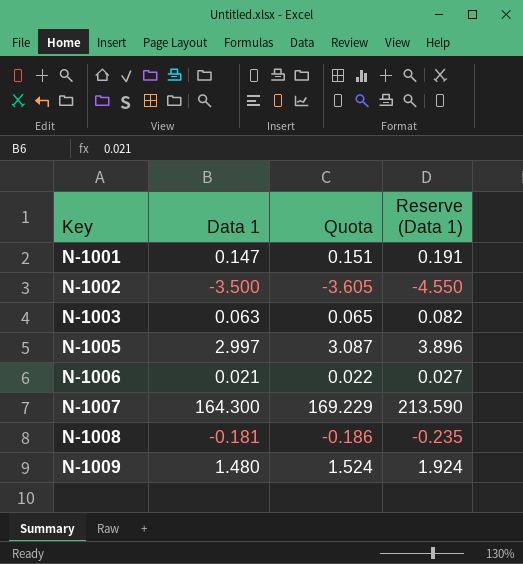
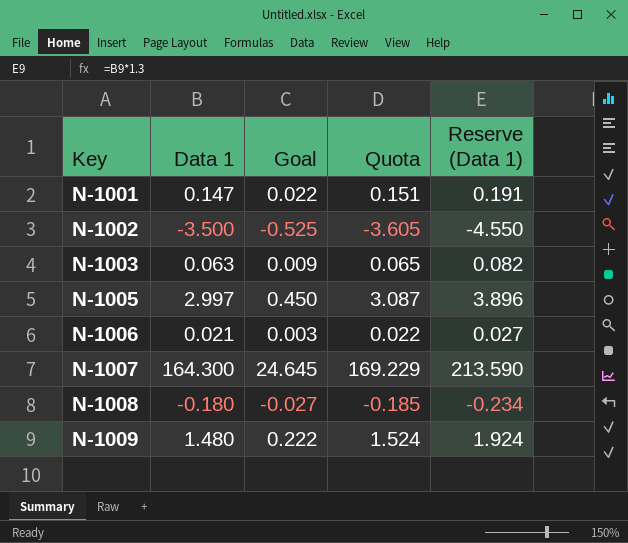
column Goal | formula: none -> [Data 1] * 0.15
N-1008 | Data 1: -0.181 -> -0.180
N-1008 | Quota: -0.186 -> -0.185
N-1008 | Reserve (Data 1): -0.235 -> -0.234

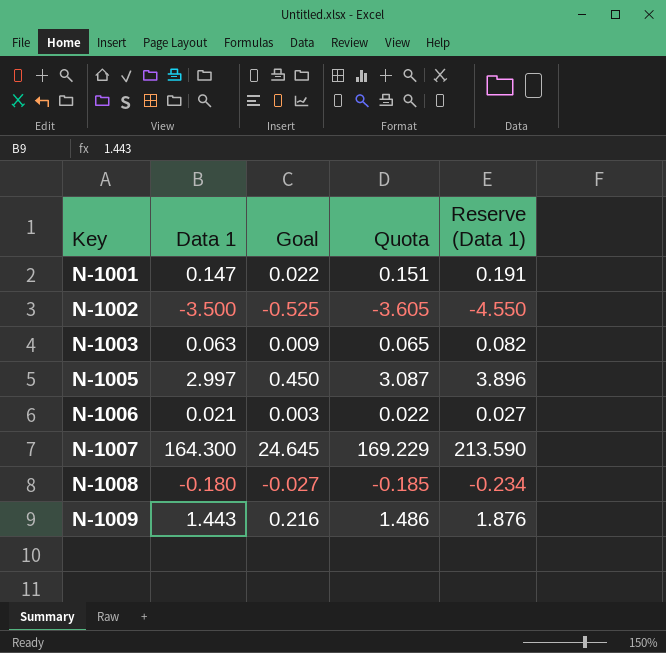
N-1009 | Data 1: 1.480 -> 1.443
N-1009 | Goal: 0.222 -> 0.216
N-1009 | Quota: 1.524 -> 1.486
N-1009 | Reserve (Data 1): 1.924 -> 1.876

